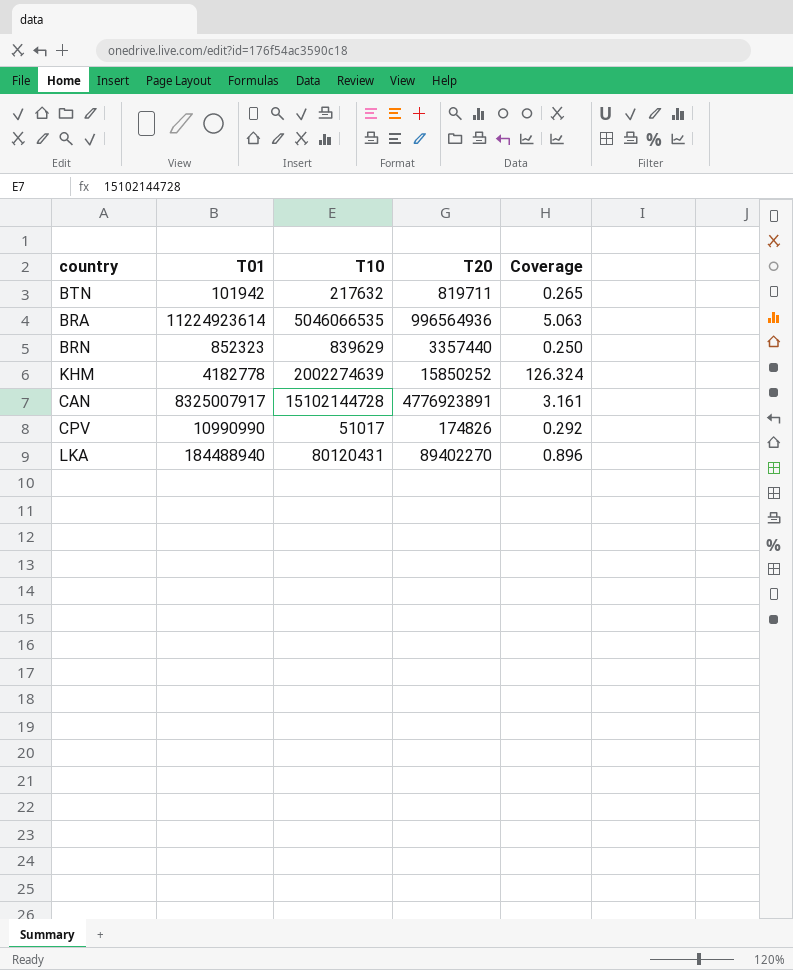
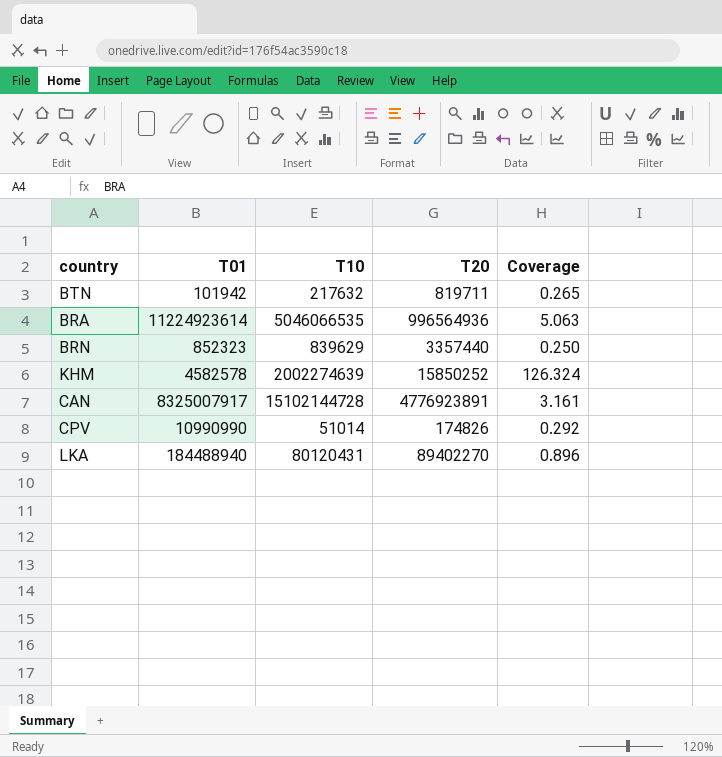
KHM | T01: 4182778 -> 4582578
CPV | T10: 51017 -> 51014

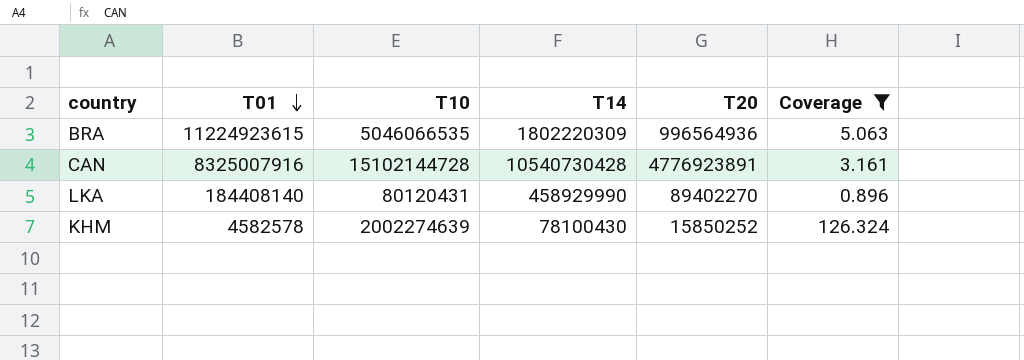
filter: none -> Coverage >= 0.896
row order: none -> T01 descending
column T14 | position: none -> 4
BRA | T01: 11224923614 -> 11224923615
CAN | T01: 8325007917 -> 8325007916
LKA | T01: 184488940 -> 184408140

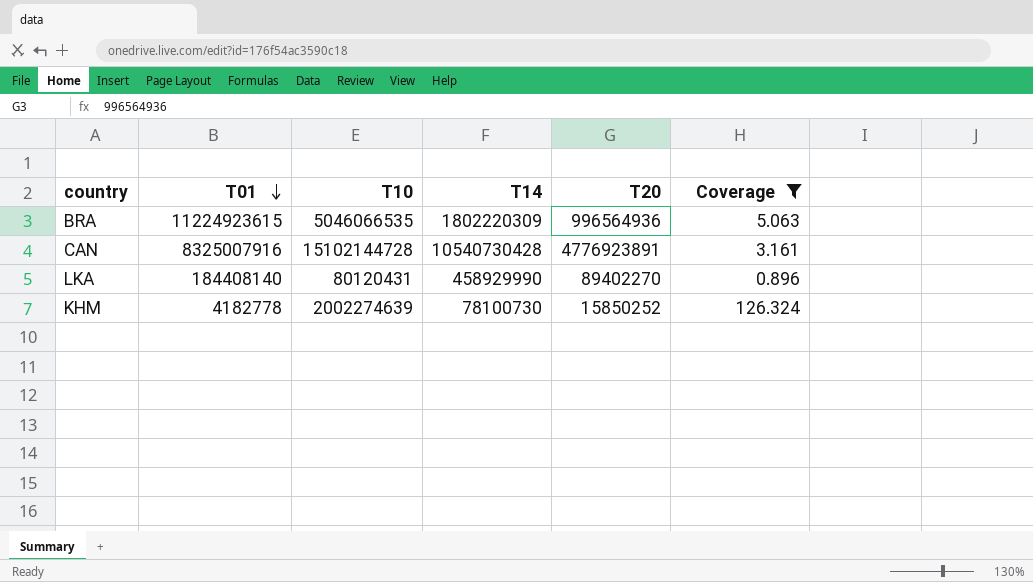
KHM | T01: 4582578 -> 4182778
KHM | T14: 78100430 -> 78100730

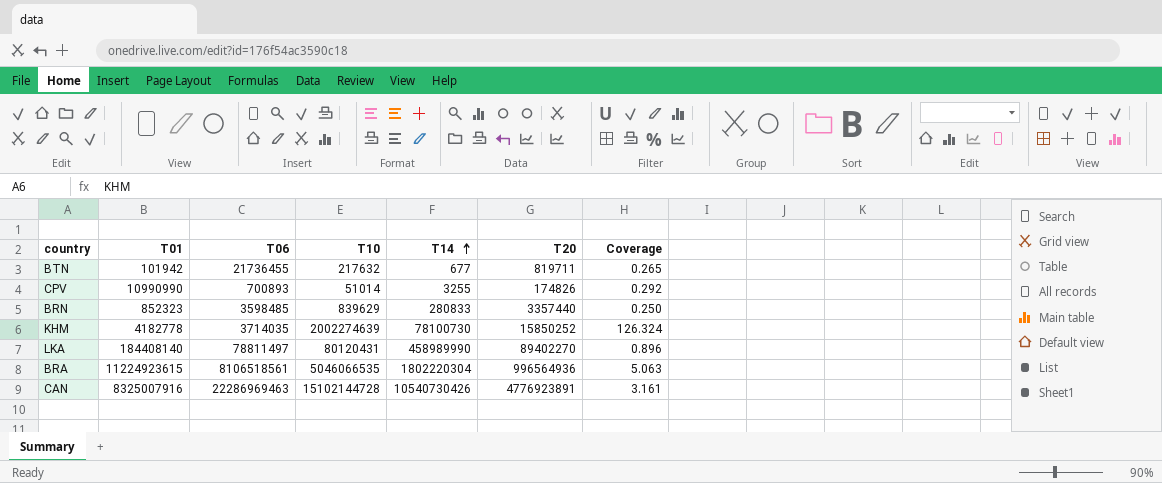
filter: Coverage >= 0.896 -> none
row order: T01 descending -> T14 ascending
column T06 | position: none -> 3
LKA | T14: 458929990 -> 458989990
BRA | T14: 1802220309 -> 1802220304
CAN | T14: 10540730428 -> 10540730426

